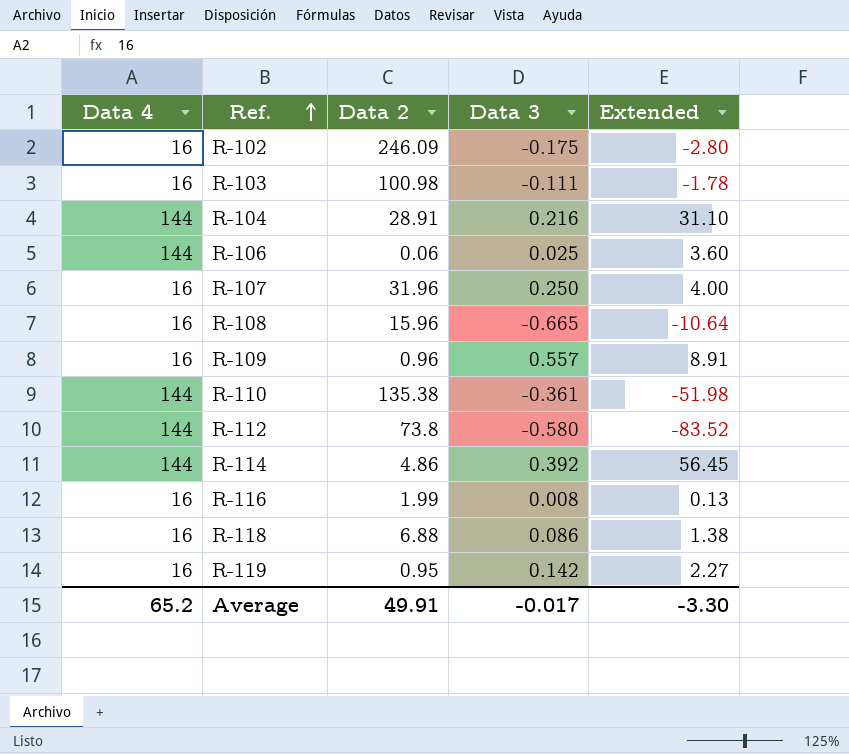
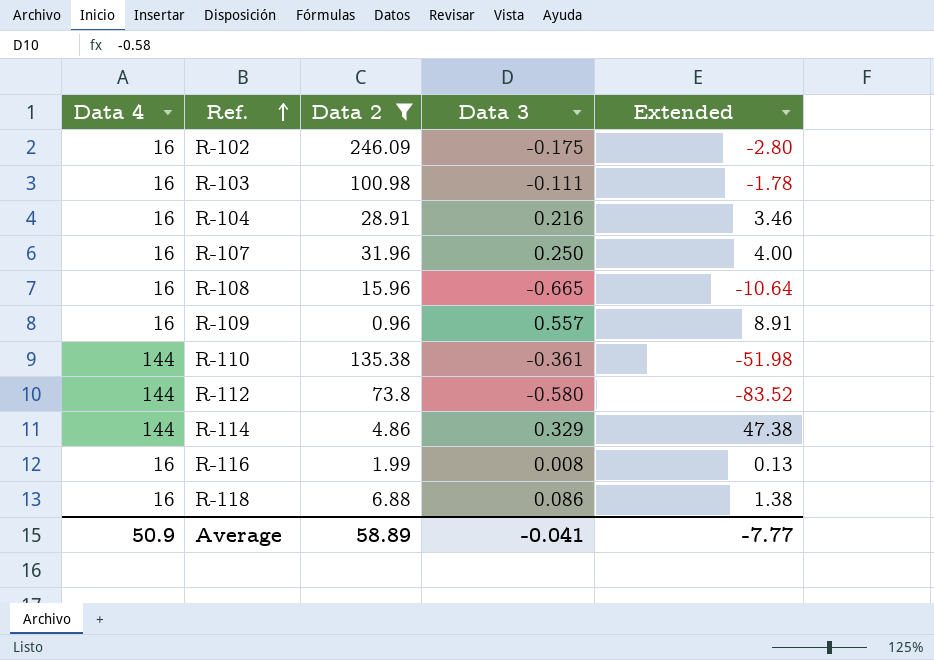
filter: none -> Data 2 >= 0.96
R-104 | Data 4: 144 -> 16
R-104 | Extended: 31.10 -> 3.46
R-114 | Data 3: 0.392 -> 0.329
R-114 | Extended: 56.45 -> 47.38
Average | Data 4: 65.2 -> 50.9
Average | Data 2: 49.91 -> 58.89
Average | Data 3: -0.017 -> -0.041
Average | Extended: -3.30 -> -7.77

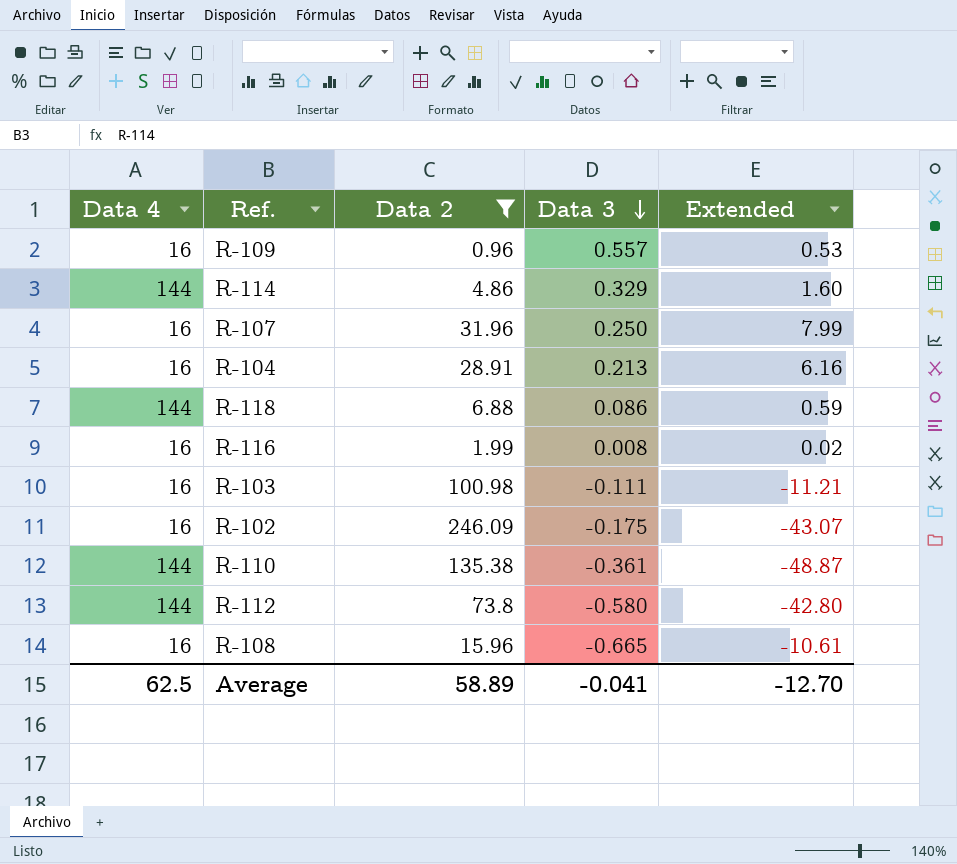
row order: Ref. ascending -> Data 3 descending
column Extended | formula: [Data 4] * [Data 3] -> [Data 2] * [Data 3]
R-104 | Data 3: 0.216 -> 0.213
R-118 | Data 4: 16 -> 144
Average | Data 4: 50.9 -> 62.5
Average | Extended: -7.77 -> -12.70

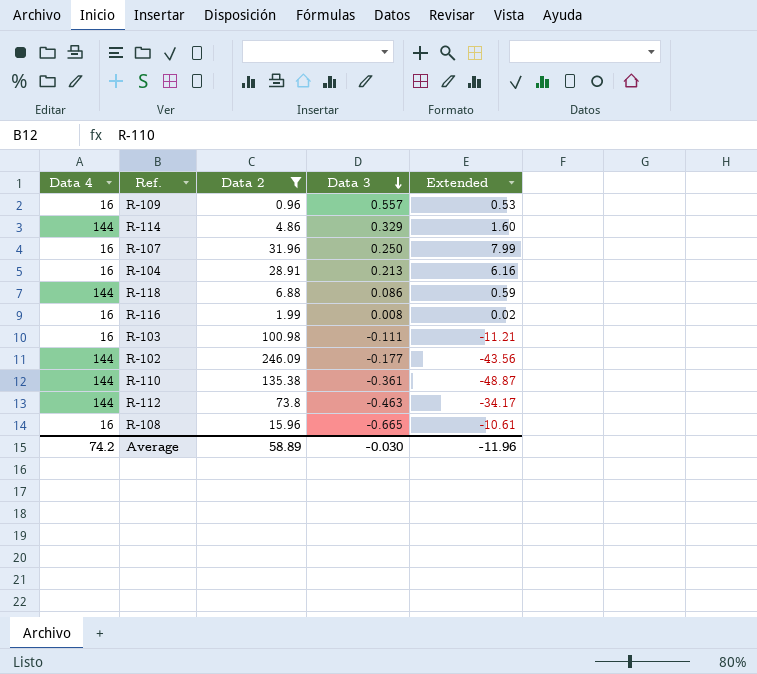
R-102 | Data 4: 16 -> 144
R-102 | Data 3: -0.175 -> -0.177
R-102 | Extended: -43.07 -> -43.56
R-112 | Data 3: -0.580 -> -0.463
R-112 | Extended: -42.80 -> -34.17
Average | Data 4: 62.5 -> 74.2
Average | Data 3: -0.041 -> -0.030
Average | Extended: -12.70 -> -11.96

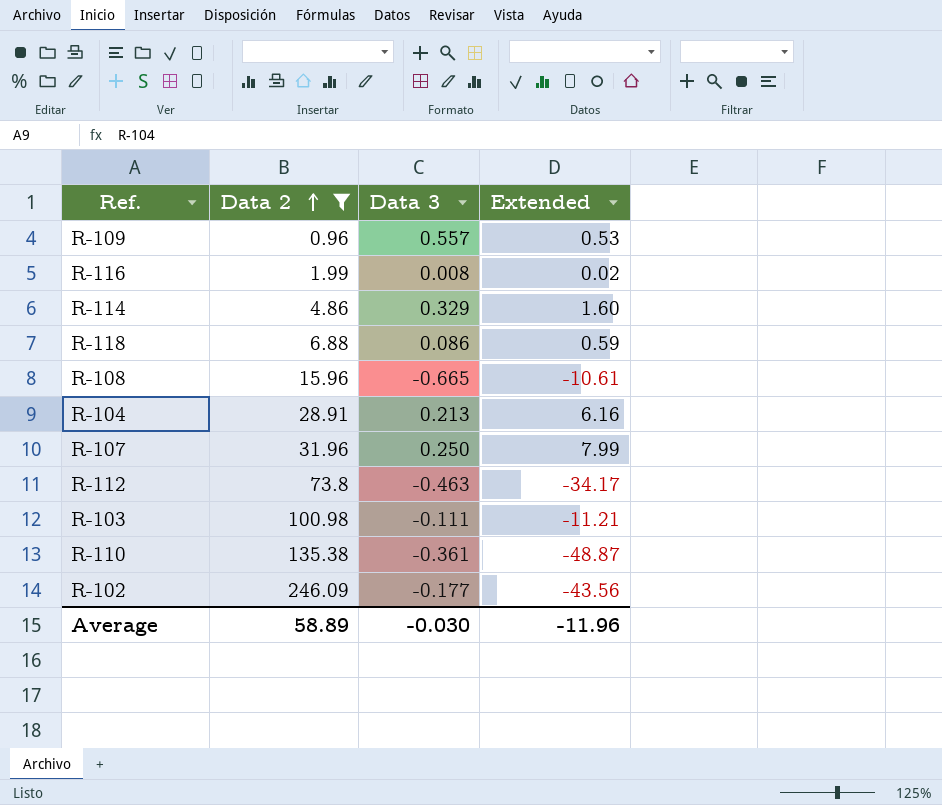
row order: Data 3 descending -> Data 2 ascending
column Data 4 | position: 1 -> none

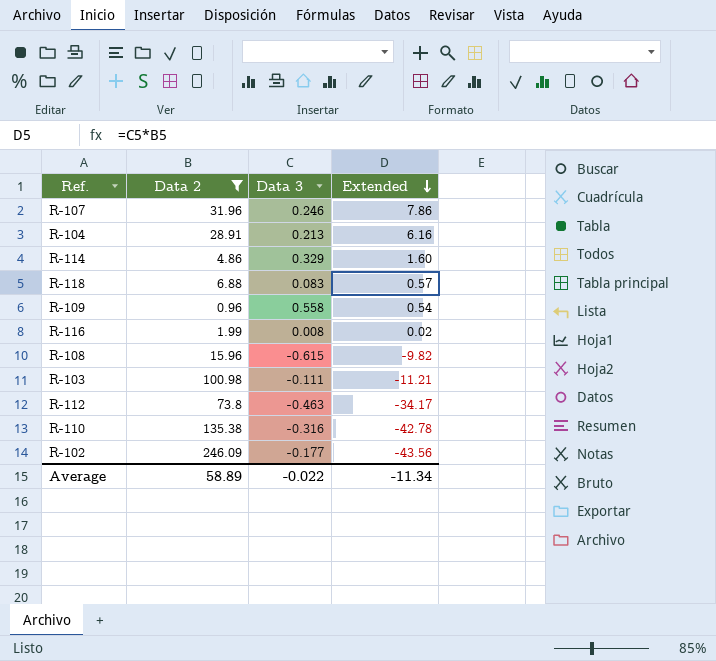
row order: Data 2 ascending -> Extended descending
R-107 | Data 3: 0.250 -> 0.246
R-107 | Extended: 7.99 -> 7.86
R-118 | Data 3: 0.086 -> 0.083
R-118 | Extended: 0.59 -> 0.57
R-109 | Data 3: 0.557 -> 0.558
R-109 | Extended: 0.53 -> 0.54
R-108 | Data 3: -0.665 -> -0.615
R-108 | Extended: -10.61 -> -9.82
R-110 | Data 3: -0.361 -> -0.316
R-110 | Extended: -48.87 -> -42.78
Average | Data 3: -0.030 -> -0.022
Average | Extended: -11.96 -> -11.34

